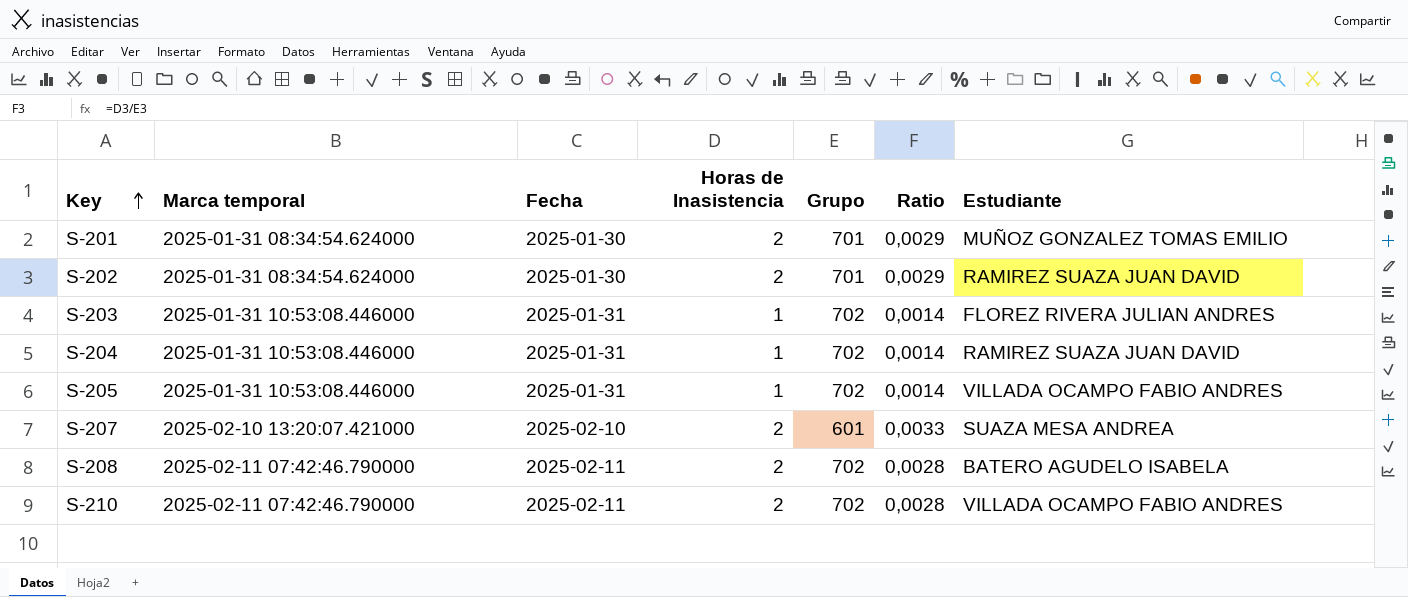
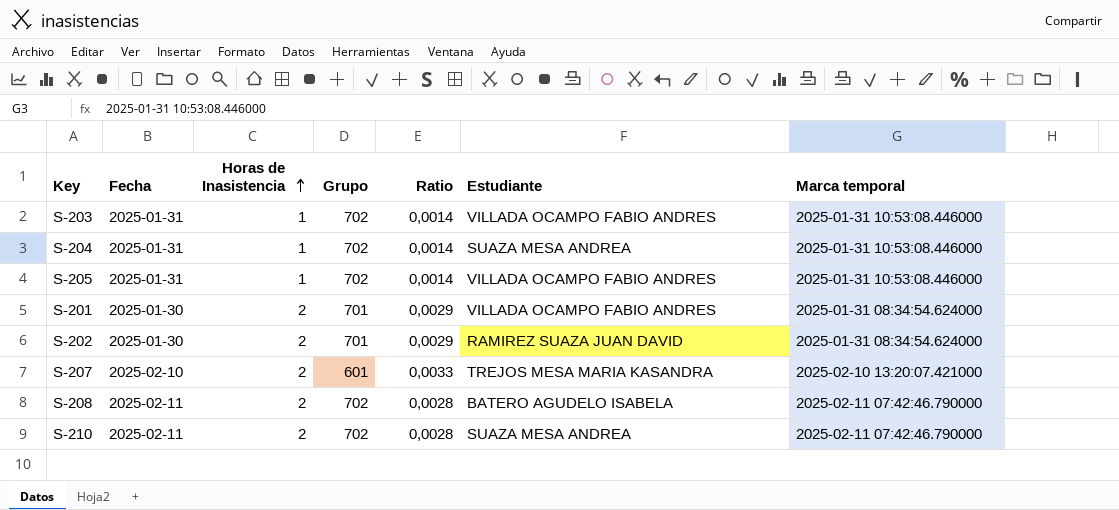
row order: Key ascending -> Horas de Inasistencia ascending
column Marca temporal | position: 2 -> 7
S-203 | Estudiante: FLOREZ RIVERA JULIAN ANDRES -> VILLADA OCAMPO FABIO ANDRES
S-204 | Estudiante: RAMIREZ SUAZA JUAN DAVID -> SUAZA MESA ANDREA
S-201 | Estudiante: MUÑOZ GONZALEZ TOMAS EMILIO -> VILLADA OCAMPO FABIO ANDRES
S-207 | Estudiante: SUAZA MESA ANDREA -> TREJOS MESA MARIA KASANDRA
S-210 | Estudiante: VILLADA OCAMPO FABIO ANDRES -> SUAZA MESA ANDREA

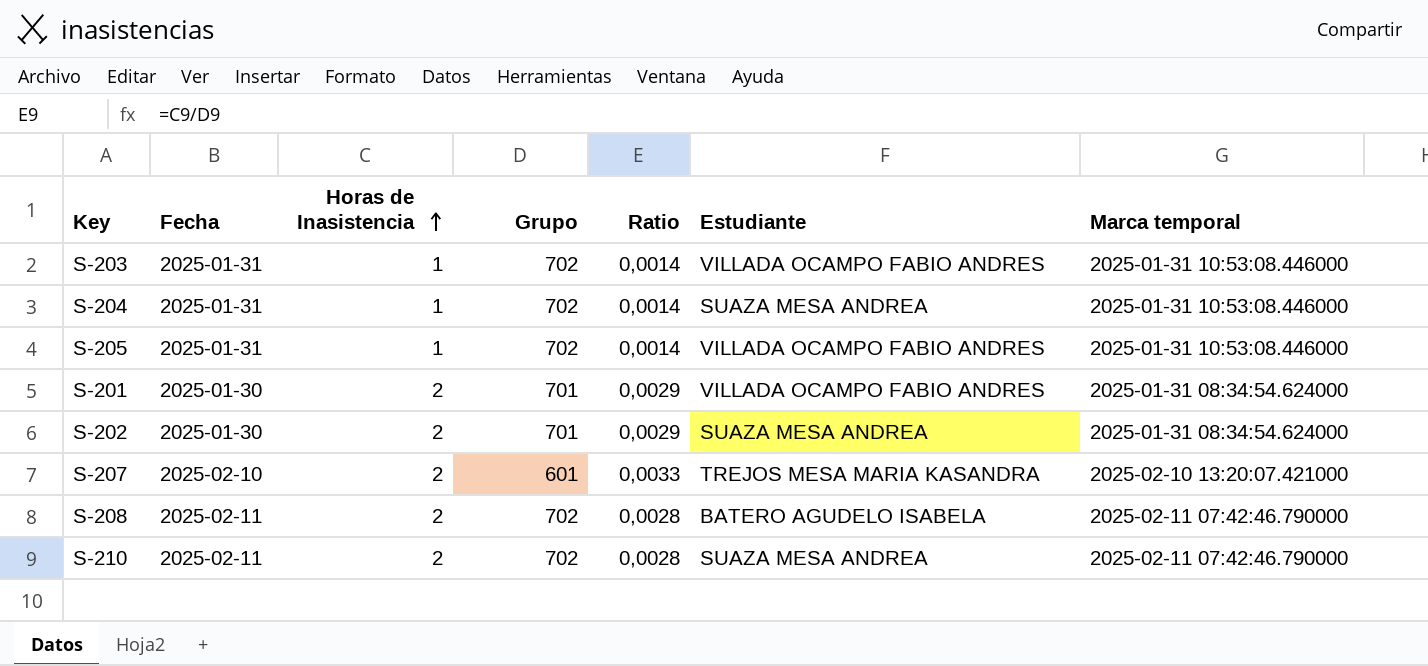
S-202 | Estudiante: RAMIREZ SUAZA JUAN DAVID -> SUAZA MESA ANDREA

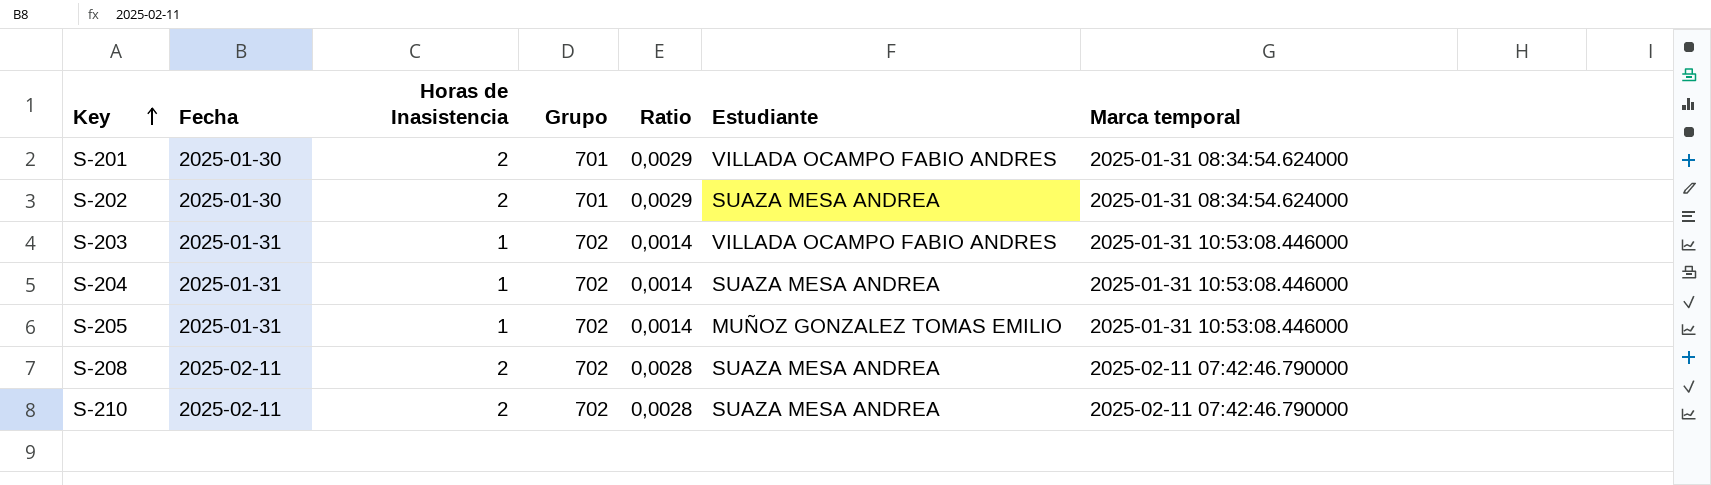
row order: Horas de Inasistencia ascending -> Key ascending
row S-207: 2025-02-10 | 2 | 601 | 0,0033 | TREJOS MESA MARIA KASANDRA | 2025-02-10 13:20:07.421000 -> none
S-205 | Estudiante: VILLADA OCAMPO FABIO ANDRES -> MUÑOZ GONZALEZ TOMAS EMILIO
S-208 | Estudiante: BATERO AGUDELO ISABELA -> SUAZA MESA ANDREA

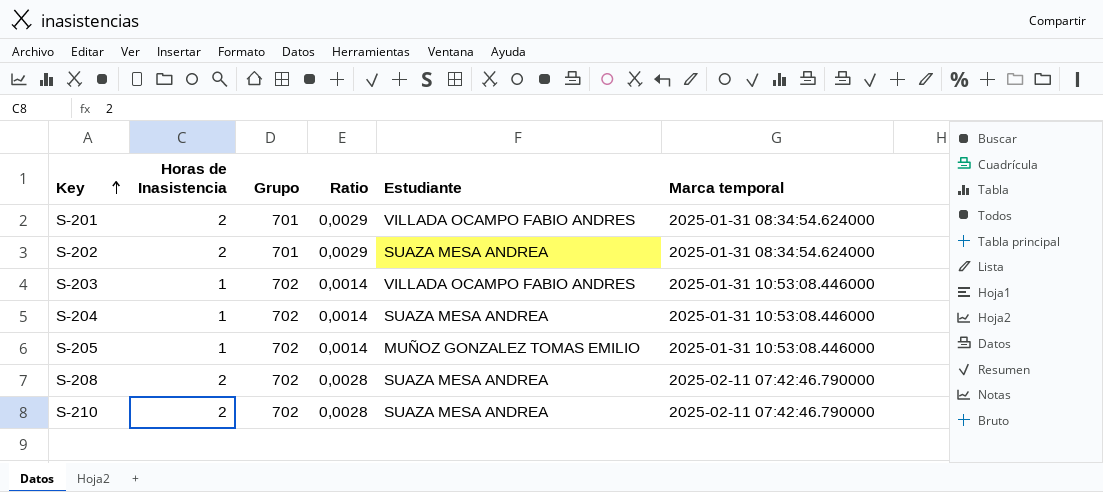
column Fecha | position: 2 -> none

